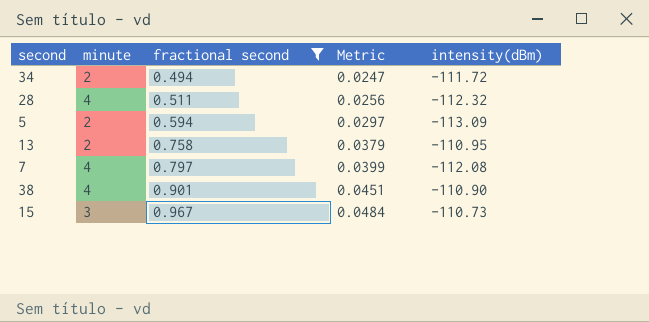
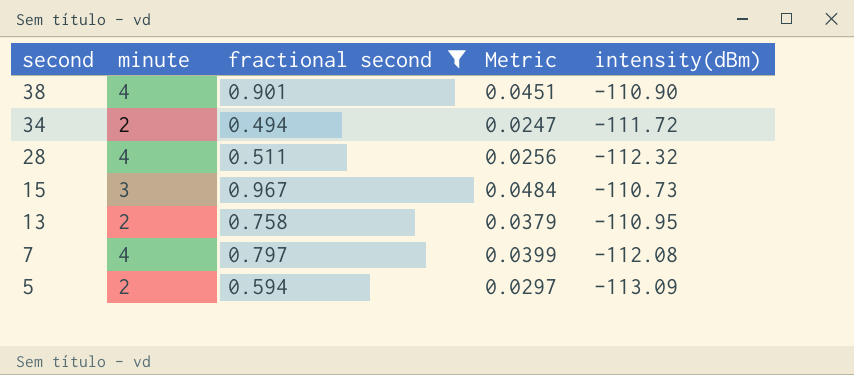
row order: fractional second ascending -> second descending

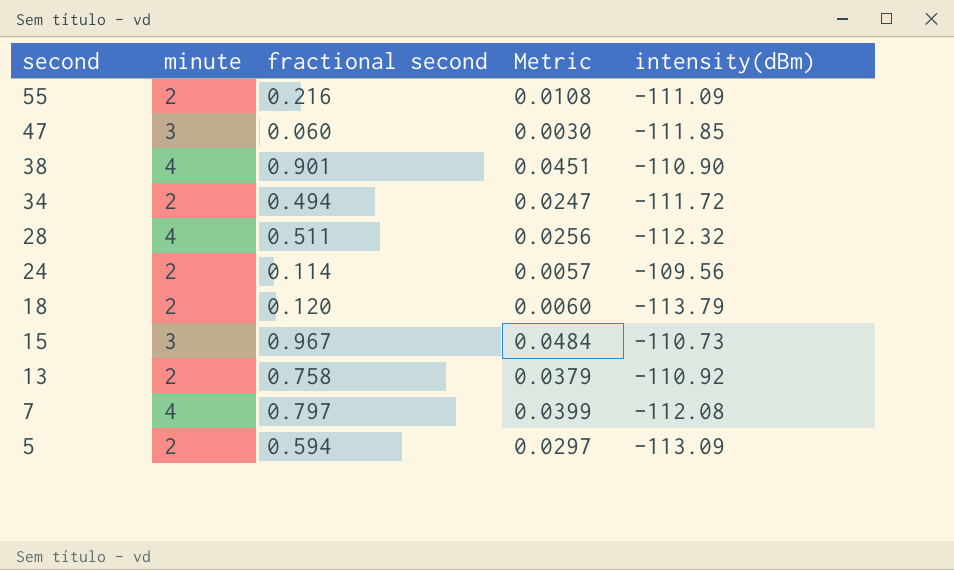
filter: fractional second >= 0.494 -> none
13 | intensity(dBm): -110.95 -> -110.92

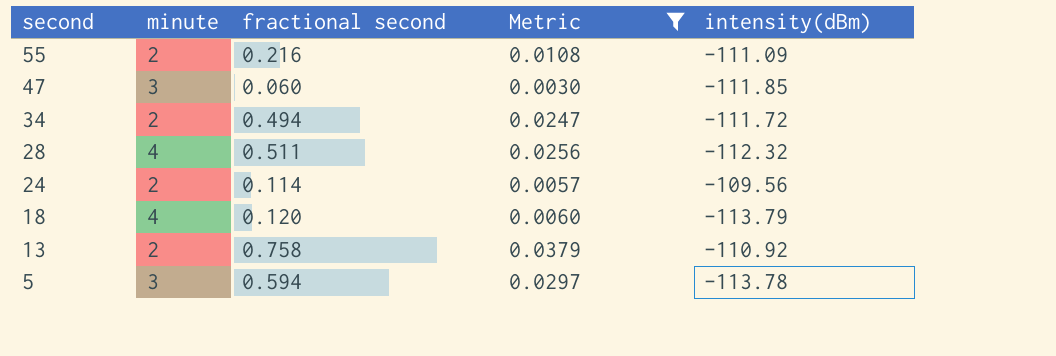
filter: none -> Metric <= 0.0379
18 | minute: 2 -> 4
5 | minute: 2 -> 3
5 | intensity(dBm): -113.09 -> -113.78

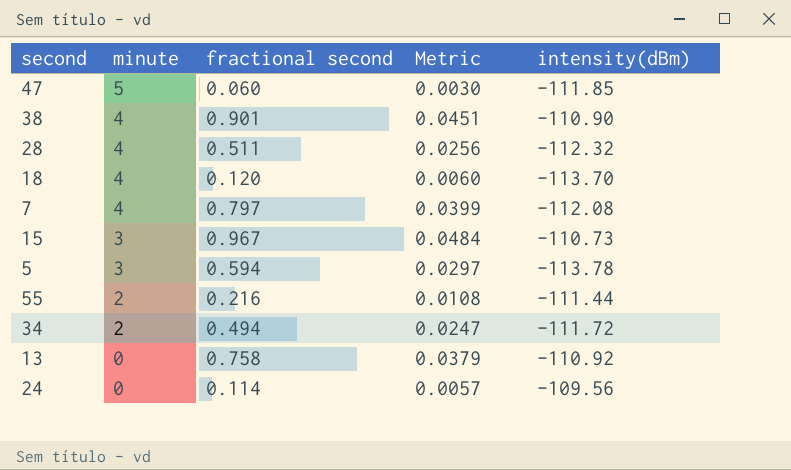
filter: Metric <= 0.0379 -> none
row order: second descending -> minute descending
47 | minute: 3 -> 5
18 | intensity(dBm): -113.79 -> -113.70
55 | intensity(dBm): -111.09 -> -111.44
13 | minute: 2 -> 0
24 | minute: 2 -> 0

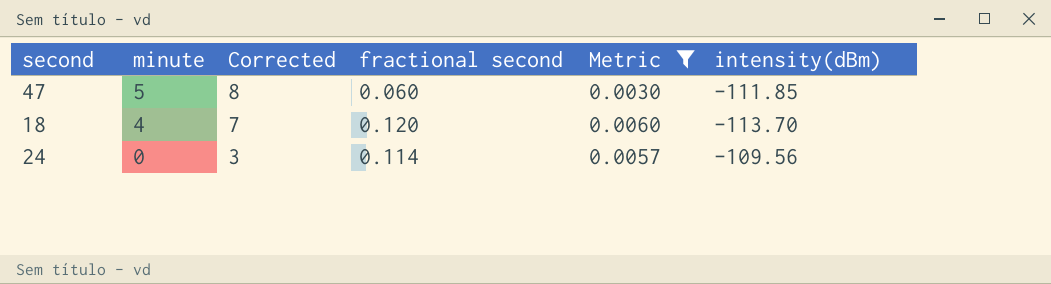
filter: none -> Metric <= 0.0060
column Corrected | formula: none -> [minute] + 3

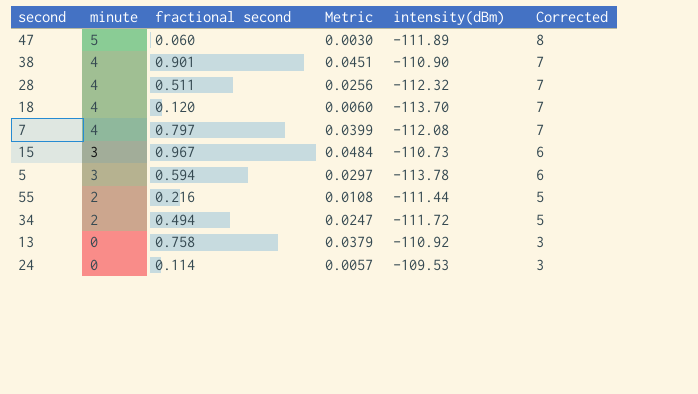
filter: Metric <= 0.0060 -> none
column Corrected | position: 3 -> 6
47 | intensity(dBm): -111.85 -> -111.89
24 | intensity(dBm): -109.56 -> -109.53

